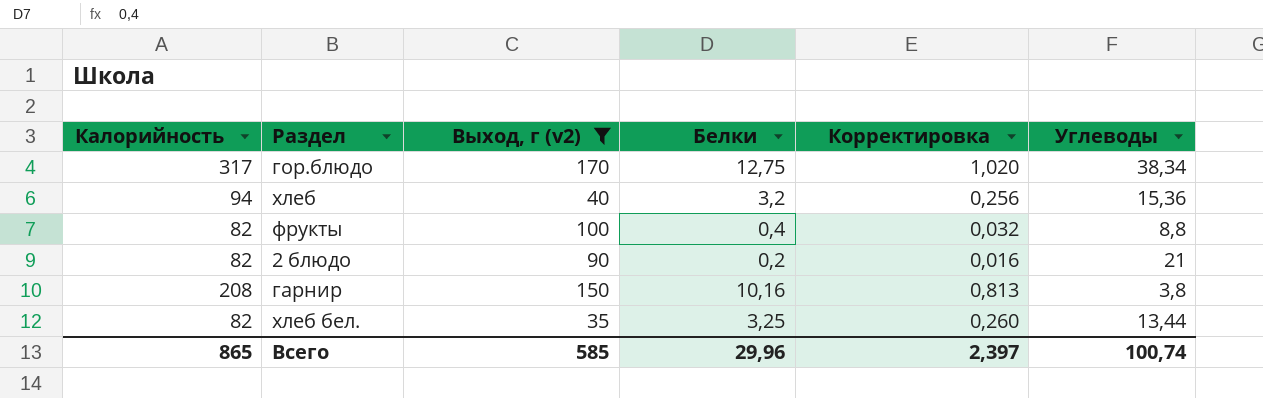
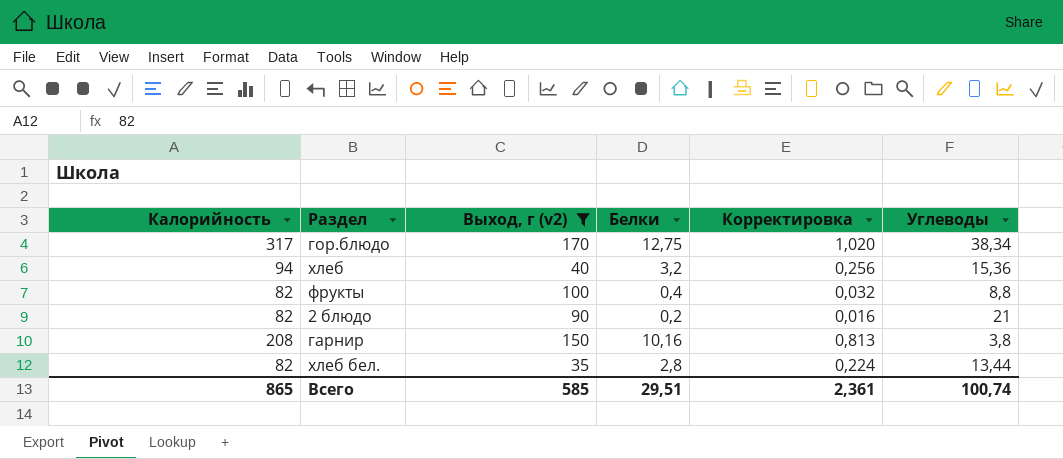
хлеб бел. | Белки: 3,25 -> 2,8
хлеб бел. | Корректировка: 0,260 -> 0,224
Всего | Белки: 29,96 -> 29,51
Всего | Корректировка: 2,397 -> 2,361

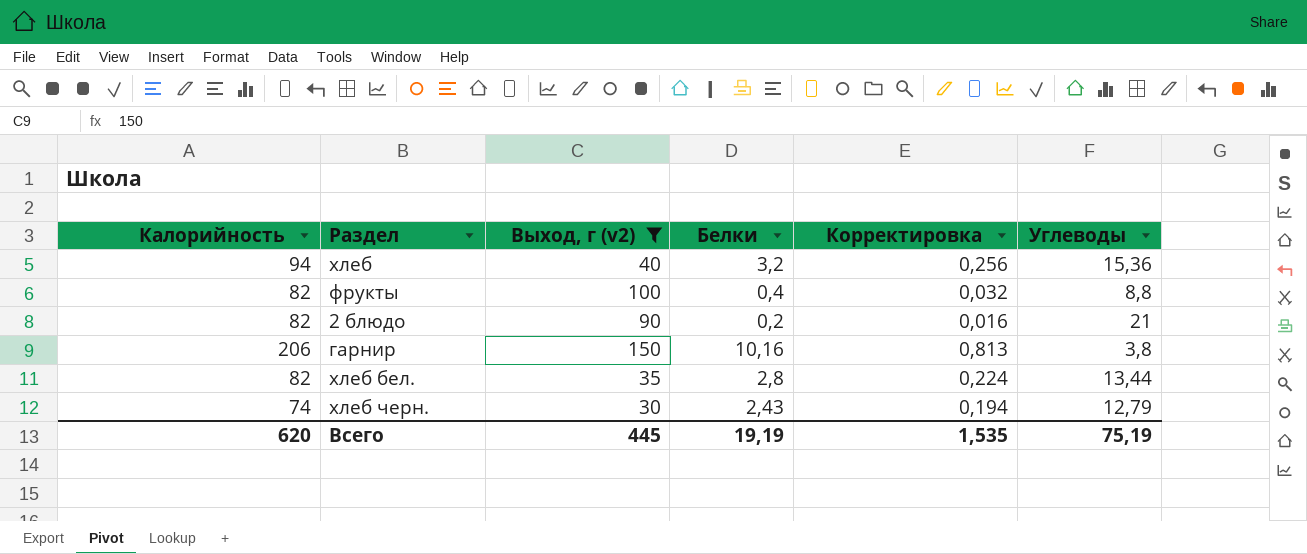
row гор.блюдо: 317 | 170 | 12,75 | 1,020 | 38,34 -> none
гарнир | Калорийность: 208 -> 206
row хлеб черн.: none -> 74 | 30 | 2,43 | 0,194 | 12,79
Всего | Калорийность: 865 -> 620
Всего | Выход, г (v2): 585 -> 445
Всего | Белки: 29,51 -> 19,19
Всего | Корректировка: 2,361 -> 1,535
Всего | Углеводы: 100,74 -> 75,19

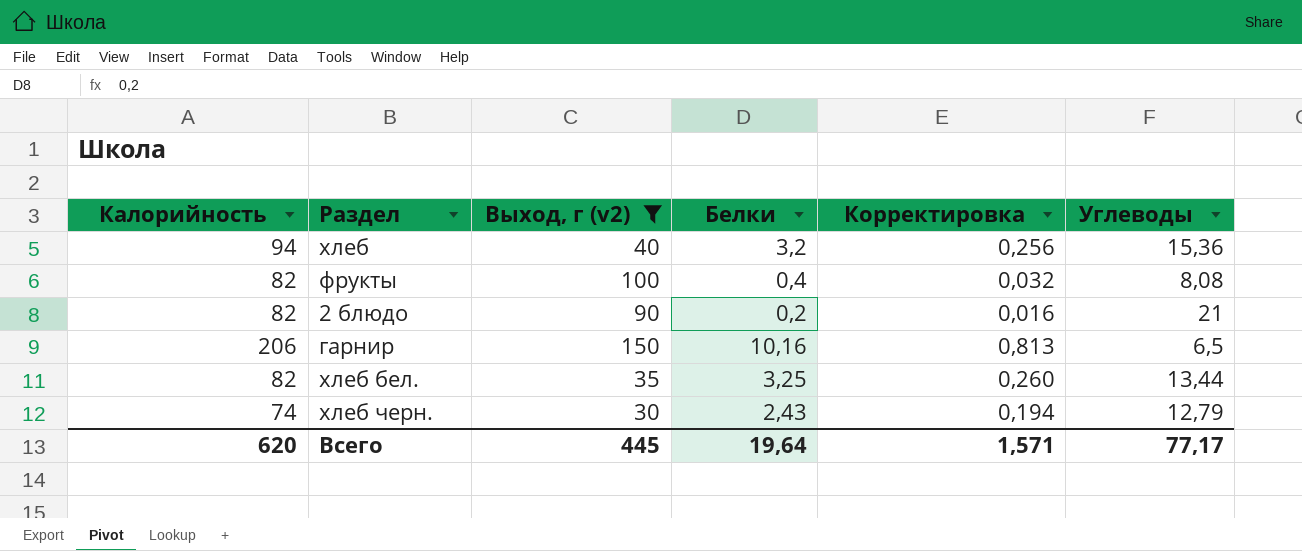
фрукты | Углеводы: 8,8 -> 8,08
гарнир | Углеводы: 3,8 -> 6,5
хлеб бел. | Белки: 2,8 -> 3,25
хлеб бел. | Корректировка: 0,224 -> 0,260
Всего | Белки: 19,19 -> 19,64
Всего | Корректировка: 1,535 -> 1,571
Всего | Углеводы: 75,19 -> 77,17

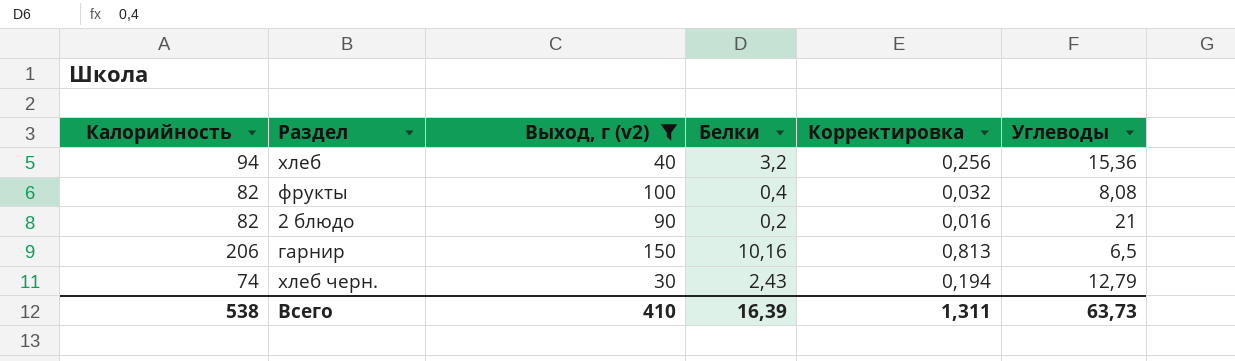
row хлеб бел.: 82 | 35 | 3,25 | 0,260 | 13,44 -> none
Всего | Калорийность: 620 -> 538
Всего | Выход, г (v2): 445 -> 410
Всего | Белки: 19,64 -> 16,39
Всего | Корректировка: 1,571 -> 1,311
Всего | Углеводы: 77,17 -> 63,73

